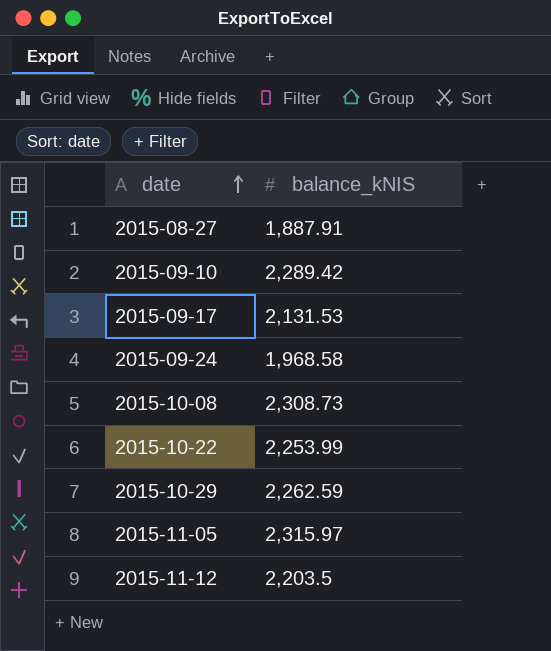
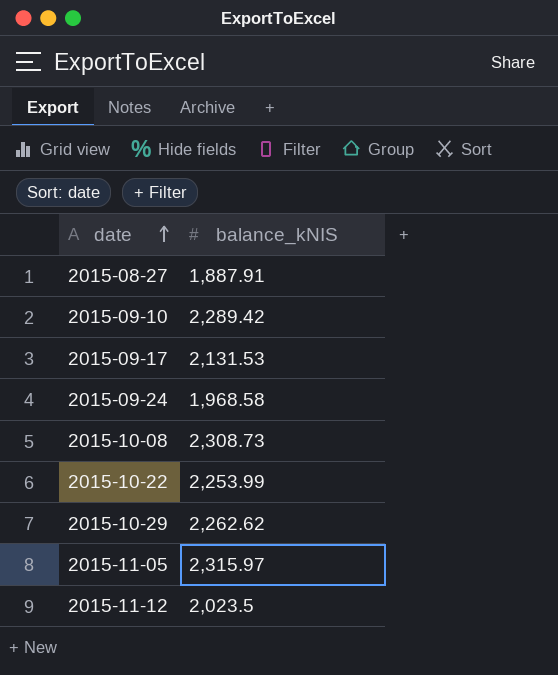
2015-10-29 | balance_kNIS: 2,262.59 -> 2,262.62
2015-11-12 | balance_kNIS: 2,203.5 -> 2,023.5

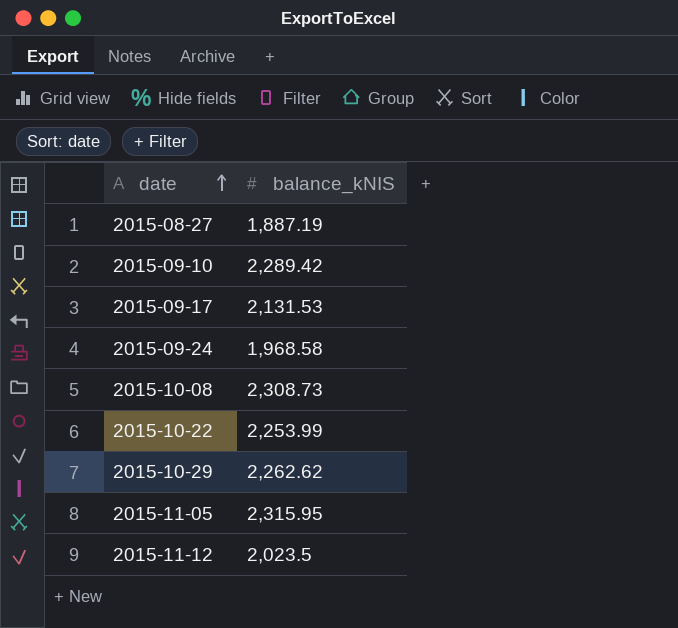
2015-08-27 | balance_kNIS: 1,887.91 -> 1,887.19
2015-11-05 | balance_kNIS: 2,315.97 -> 2,315.95

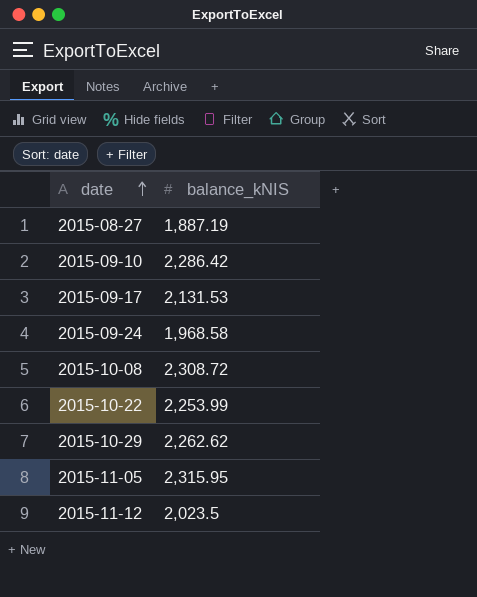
2015-09-10 | balance_kNIS: 2,289.42 -> 2,286.42
2015-10-08 | balance_kNIS: 2,308.73 -> 2,308.72

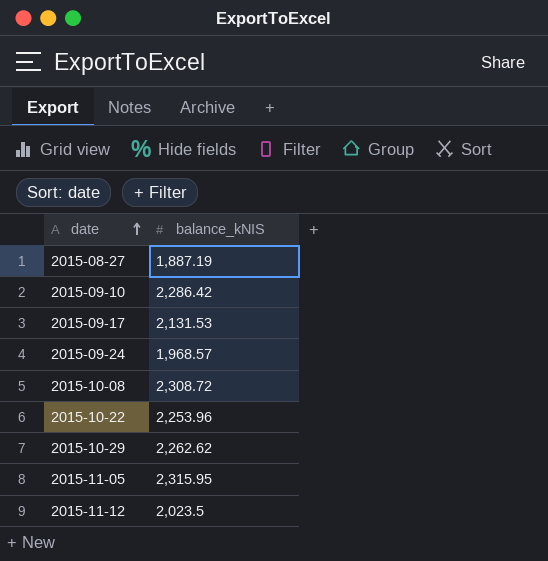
2015-09-24 | balance_kNIS: 1,968.58 -> 1,968.57
2015-10-22 | balance_kNIS: 2,253.99 -> 2,253.96

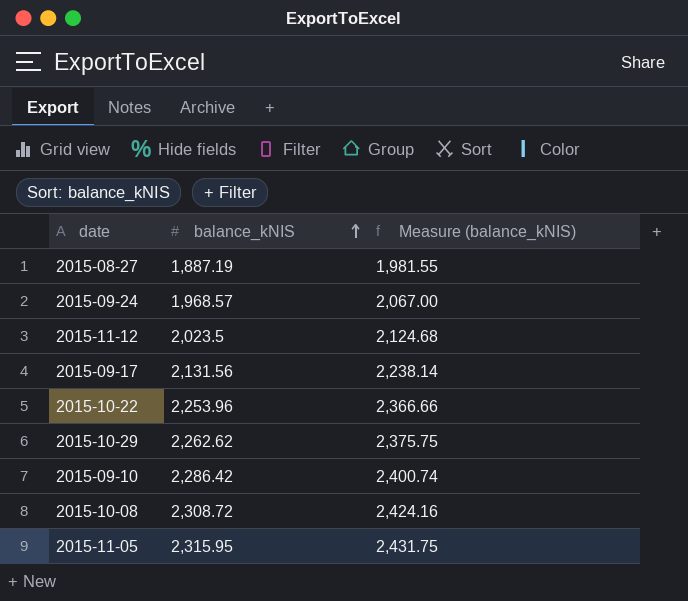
row order: date ascending -> balance_kNIS ascending
column Measure (balance_kNIS) | formula: none -> [balance_kNIS] * 1.05
2015-09-17 | balance_kNIS: 2,131.53 -> 2,131.56

